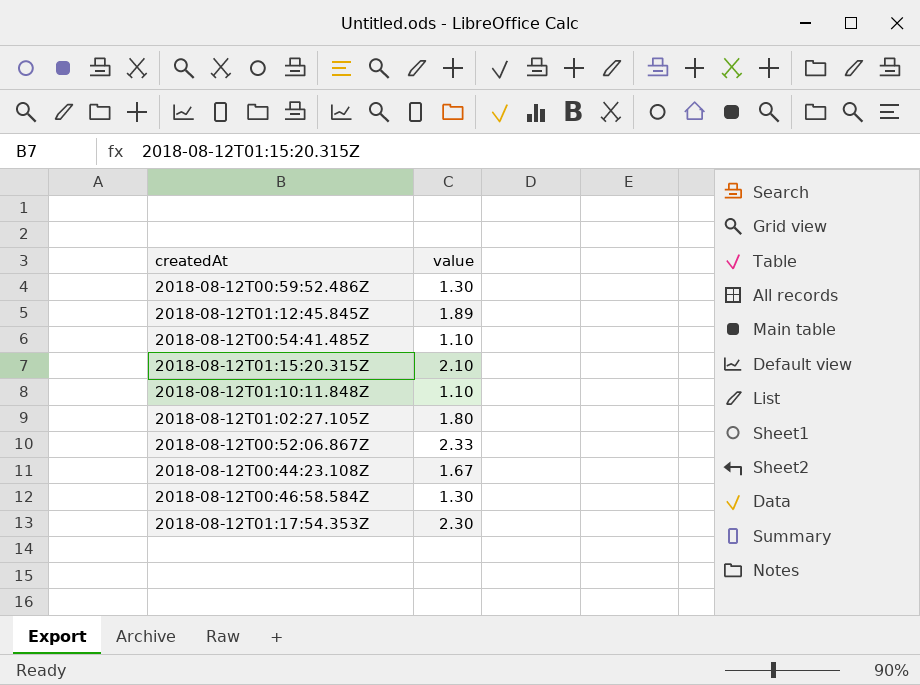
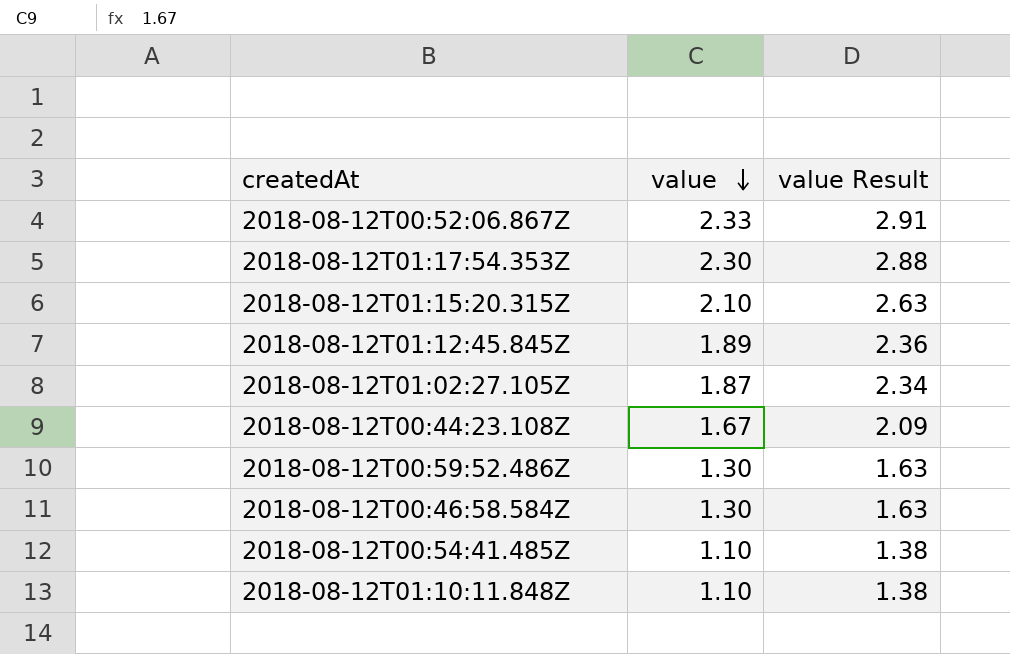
row order: none -> value descending
column value Result | formula: none -> [value] * 1.25
2018-08-12T01:02:27.105Z | value: 1.80 -> 1.87

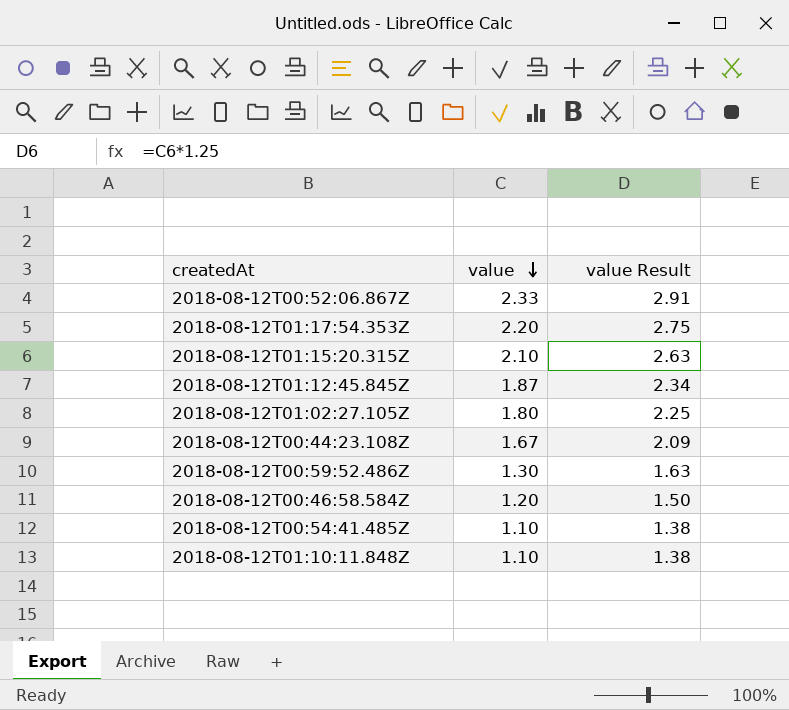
2018-08-12T01:17:54.353Z | value: 2.30 -> 2.20
2018-08-12T01:17:54.353Z | value Result: 2.88 -> 2.75
2018-08-12T01:12:45.845Z | value: 1.89 -> 1.87
2018-08-12T01:12:45.845Z | value Result: 2.36 -> 2.34
2018-08-12T01:02:27.105Z | value: 1.87 -> 1.80
2018-08-12T01:02:27.105Z | value Result: 2.34 -> 2.25
2018-08-12T00:46:58.584Z | value: 1.30 -> 1.20
2018-08-12T00:46:58.584Z | value Result: 1.63 -> 1.50

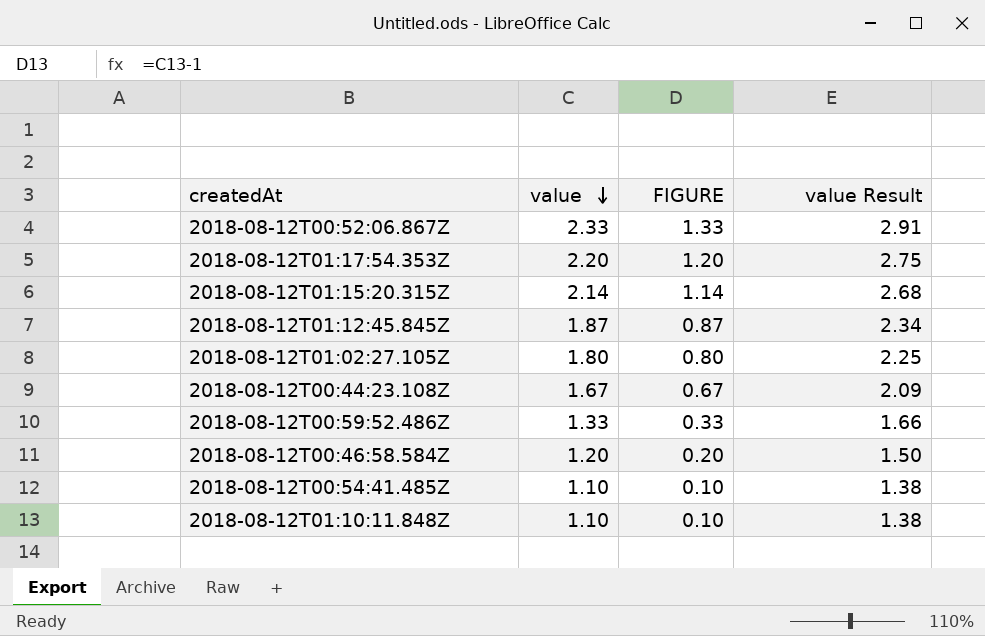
column FIGURE | formula: none -> [value] - 1
2018-08-12T01:15:20.315Z | value: 2.10 -> 2.14
2018-08-12T01:15:20.315Z | value Result: 2.63 -> 2.68
2018-08-12T00:59:52.486Z | value: 1.30 -> 1.33
2018-08-12T00:59:52.486Z | value Result: 1.63 -> 1.66

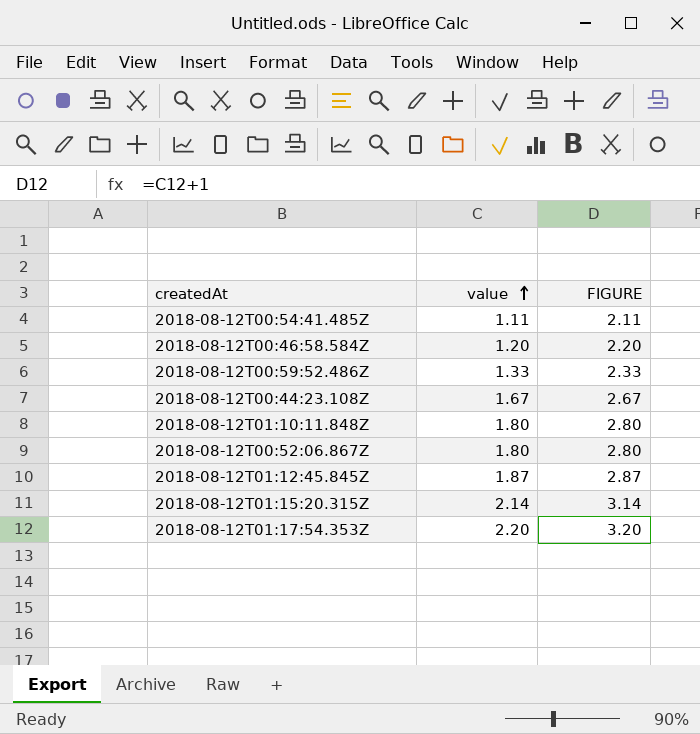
row order: value descending -> value ascending
column value Result | formula: [value] * 1.25 -> none
column FIGURE | formula: [value] - 1 -> [value] + 1
row 2018-08-12T01:02:27.105Z: 1.80 | 0.80 | 2.25 -> none
2018-08-12T00:54:41.485Z | value: 1.10 -> 1.11
2018-08-12T01:10:11.848Z | value: 1.10 -> 1.80
2018-08-12T00:52:06.867Z | value: 2.33 -> 1.80

